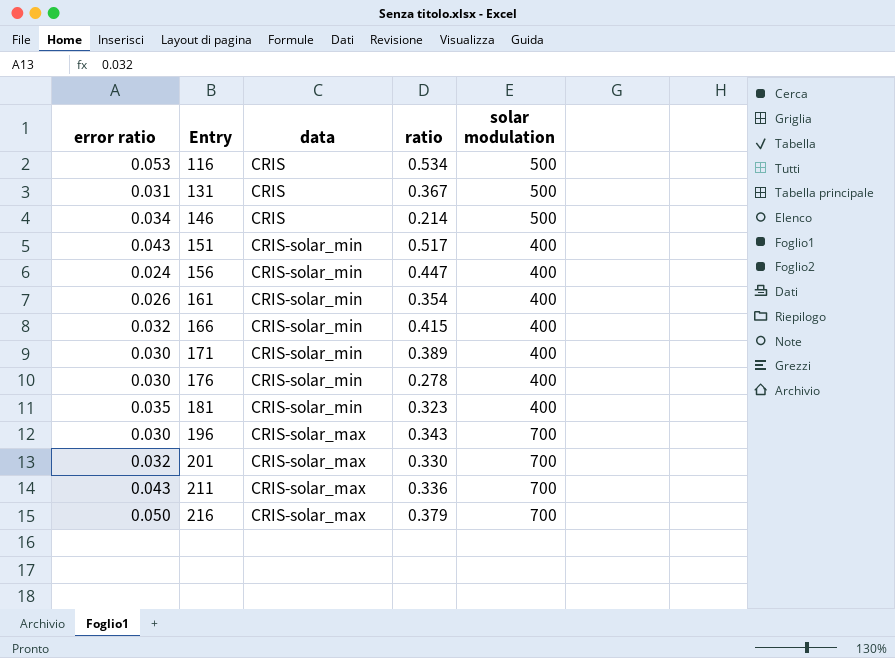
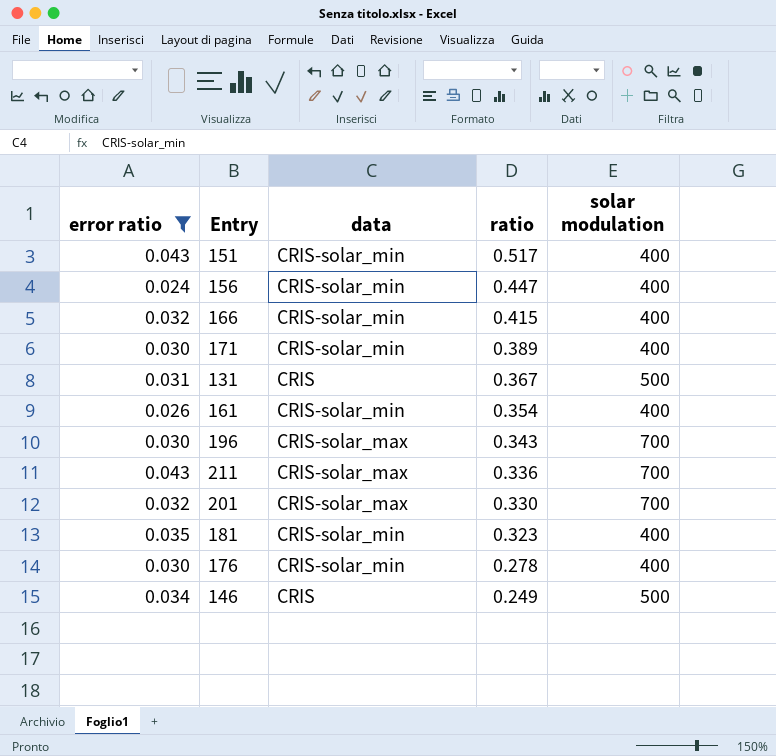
filter: none -> error ratio <= 0.043
row order: Entry ascending -> ratio descending
146 | ratio: 0.214 -> 0.249

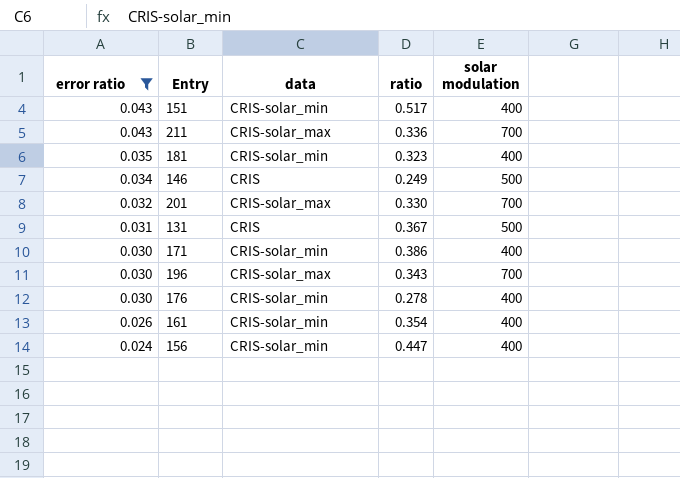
row order: ratio descending -> error ratio descending
row 166: 0.032 | CRIS-solar_min | 0.415 | 400 -> none
171 | ratio: 0.389 -> 0.386

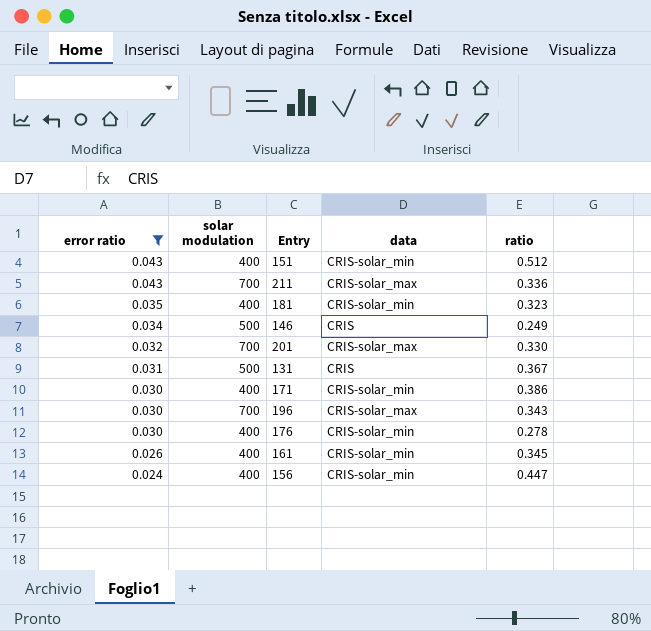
column solar modulation | position: 5 -> 2
151 | ratio: 0.517 -> 0.512
161 | ratio: 0.354 -> 0.345

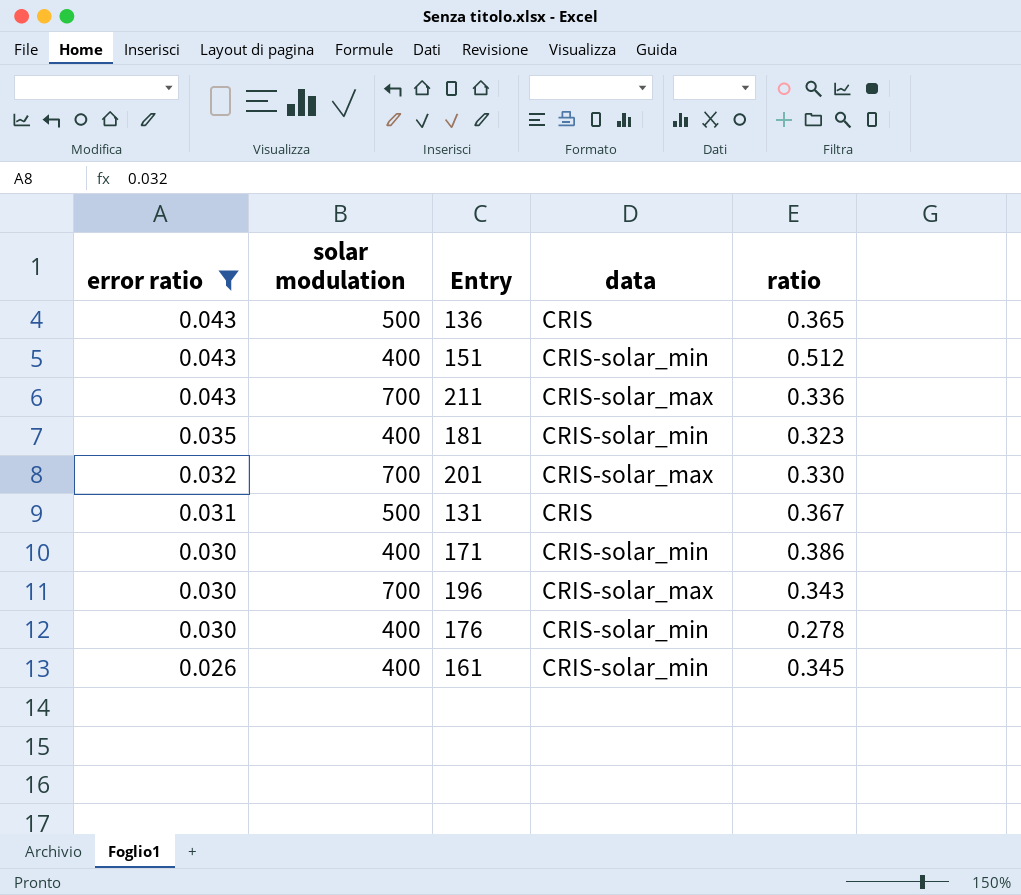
row 146: 0.034 | 500 | CRIS | 0.249 -> none
row 156: 0.024 | 400 | CRIS-solar_min | 0.447 -> none
row 136: none -> 0.043 | 500 | CRIS | 0.365

